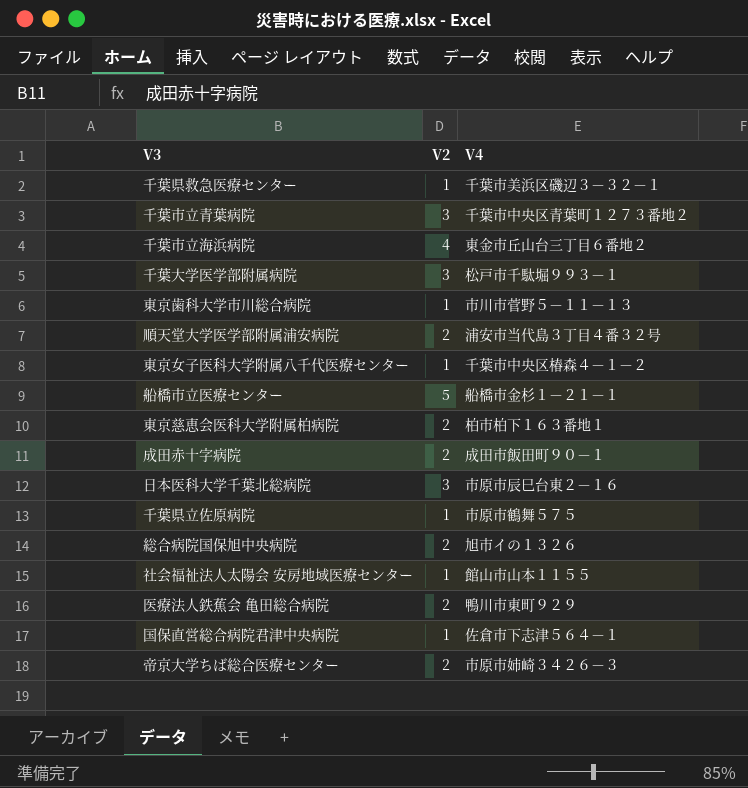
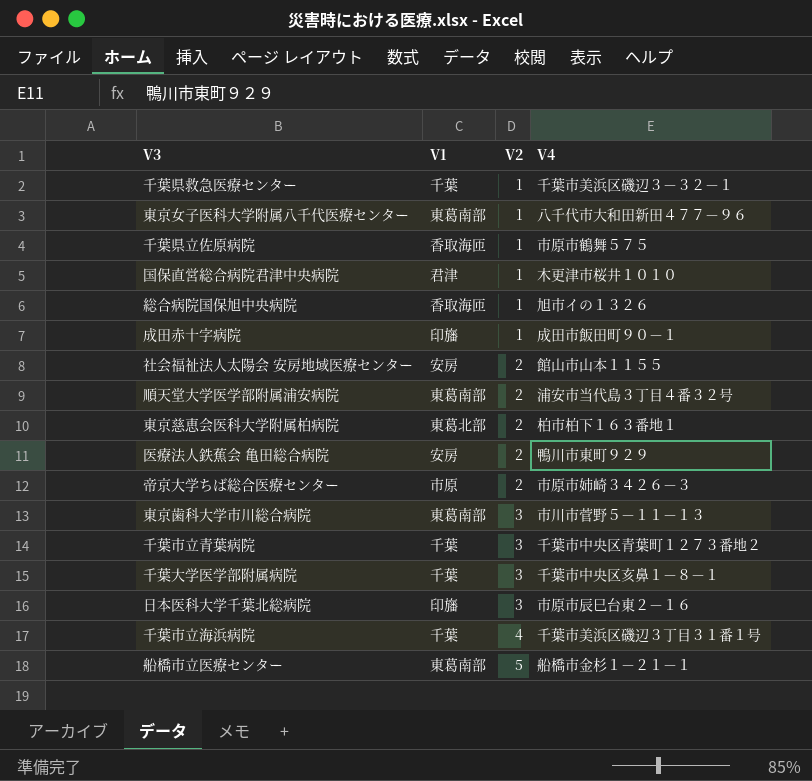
row order: none -> V2 ascending
column V1 | position: none -> 2
東京女子医科大学附属八千代医療センター | V4: 千葉市中央区椿森４－１－２ -> 八千代市大和田新田４７７－９６
国保直営総合病院君津中央病院 | V4: 佐倉市下志津５６４－１ -> 木更津市桜井１０１０
総合病院国保旭中央病院 | V2: 2 -> 1
成田赤十字病院 | V2: 2 -> 1
社会福祉法人太陽会 安房地域医療センター | V2: 1 -> 2
東京歯科大学市川総合病院 | V2: 1 -> 3
千葉大学医学部附属病院 | V4: 松戸市千駄堀９９３－１ -> 千葉市中央区亥鼻１－８－１
千葉市立海浜病院 | V4: 東金市丘山台三丁目６番地２ -> 千葉市美浜区磯辺３丁目３１番１号

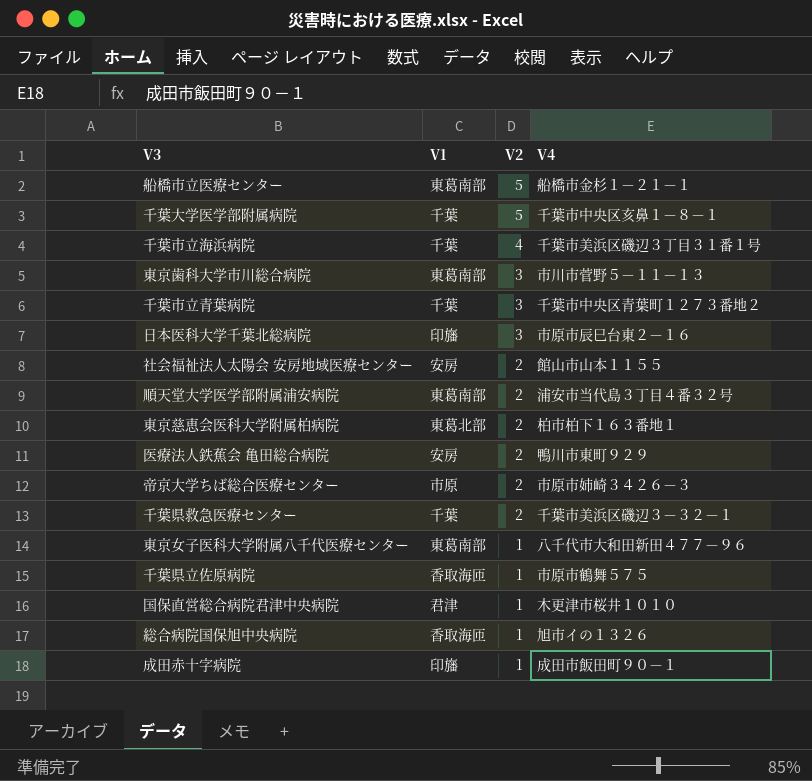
row order: V2 ascending -> V2 descending
千葉大学医学部附属病院 | V2: 3 -> 5
千葉県救急医療センター | V2: 1 -> 2

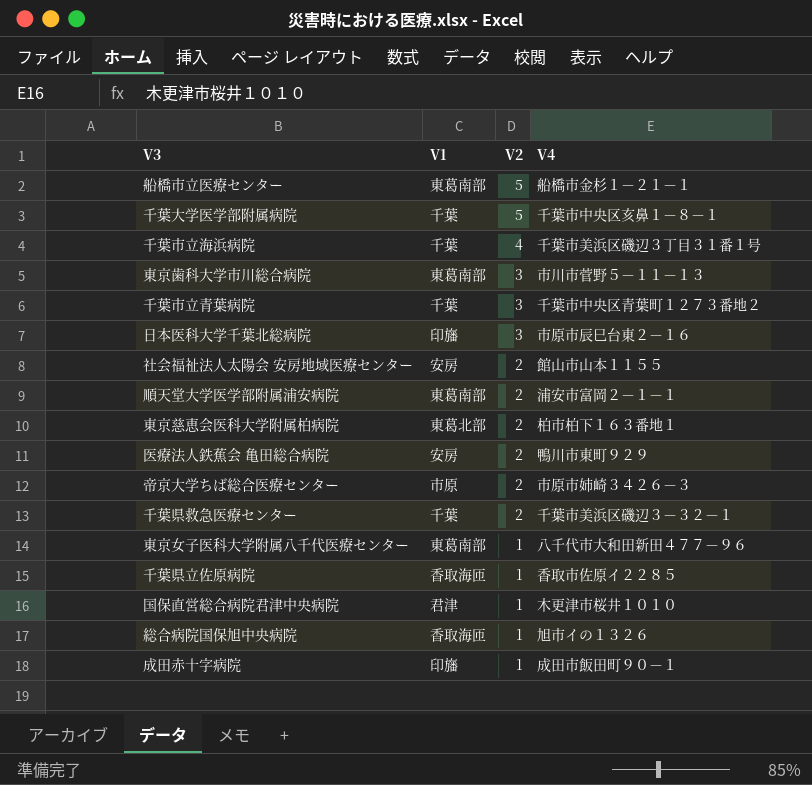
順天堂大学医学部附属浦安病院 | V4: 浦安市当代島３丁目４番３２号 -> 浦安市富岡２－１－１
千葉県立佐原病院 | V4: 市原市鶴舞５７５ -> 香取市佐原イ２２８５

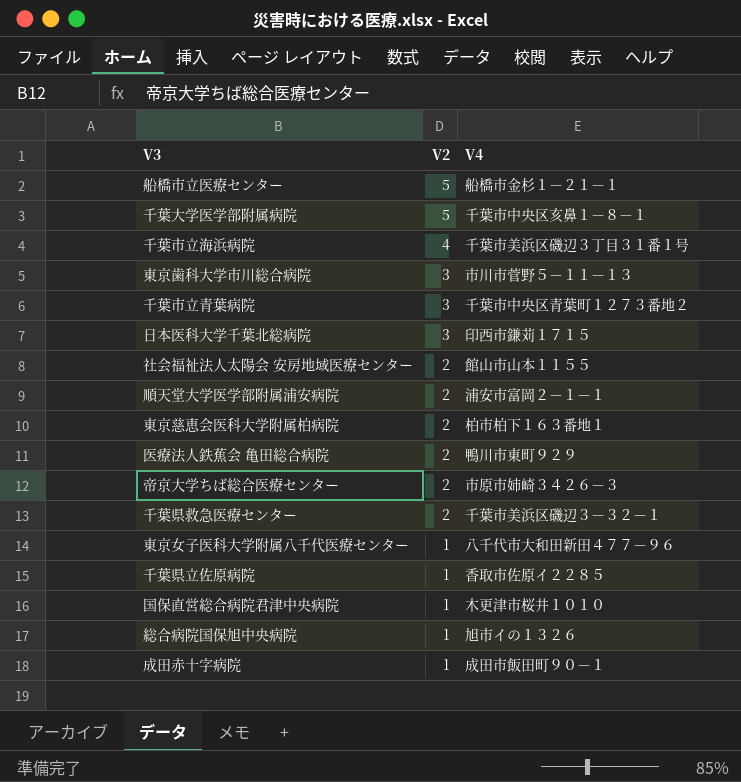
column V1 | position: 2 -> none
日本医科大学千葉北総病院 | V4: 市原市辰巳台東２－１６ -> 印西市鎌苅１７１５

